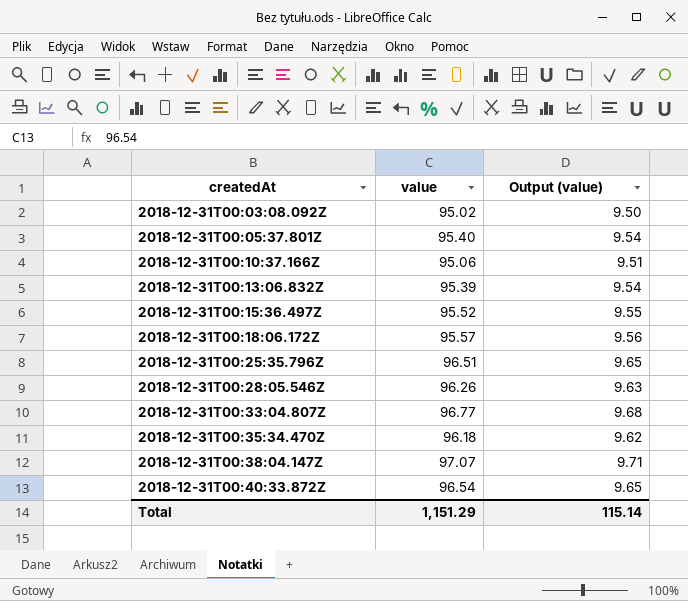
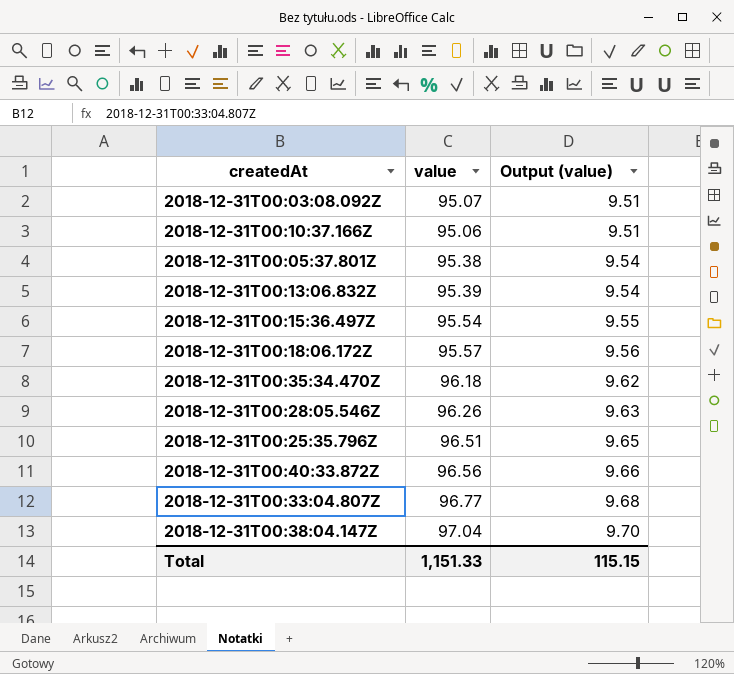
row order: createdAt ascending -> Output (value) ascending
2018-12-31T00:03:08.092Z | value: 95.02 -> 95.07
2018-12-31T00:03:08.092Z | Output (value): 9.50 -> 9.51
2018-12-31T00:05:37.801Z | value: 95.40 -> 95.38
2018-12-31T00:15:36.497Z | value: 95.52 -> 95.54
2018-12-31T00:40:33.872Z | value: 96.54 -> 96.56
2018-12-31T00:40:33.872Z | Output (value): 9.65 -> 9.66
2018-12-31T00:38:04.147Z | value: 97.07 -> 97.04
2018-12-31T00:38:04.147Z | Output (value): 9.71 -> 9.70
Total | value: 1,151.29 -> 1,151.33
Total | Output (value): 115.14 -> 115.15

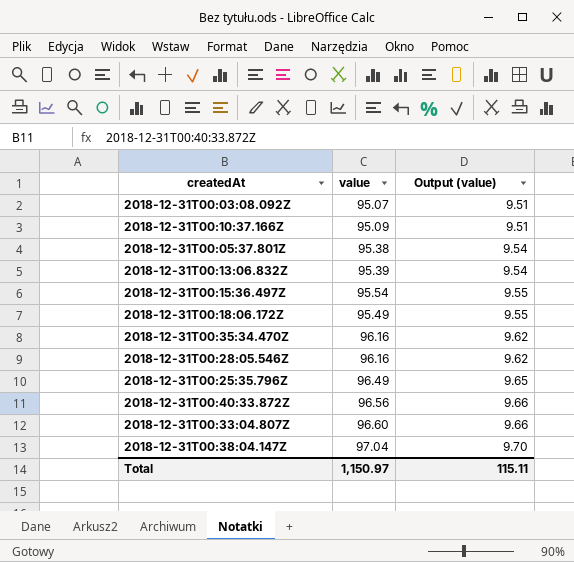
2018-12-31T00:10:37.166Z | value: 95.06 -> 95.09
2018-12-31T00:18:06.172Z | value: 95.57 -> 95.49
2018-12-31T00:18:06.172Z | Output (value): 9.56 -> 9.55
2018-12-31T00:35:34.470Z | value: 96.18 -> 96.16
2018-12-31T00:28:05.546Z | value: 96.26 -> 96.16
2018-12-31T00:28:05.546Z | Output (value): 9.63 -> 9.62
2018-12-31T00:25:35.796Z | value: 96.51 -> 96.49
2018-12-31T00:33:04.807Z | value: 96.77 -> 96.60
2018-12-31T00:33:04.807Z | Output (value): 9.68 -> 9.66
Total | value: 1,151.33 -> 1,150.97
Total | Output (value): 115.15 -> 115.11

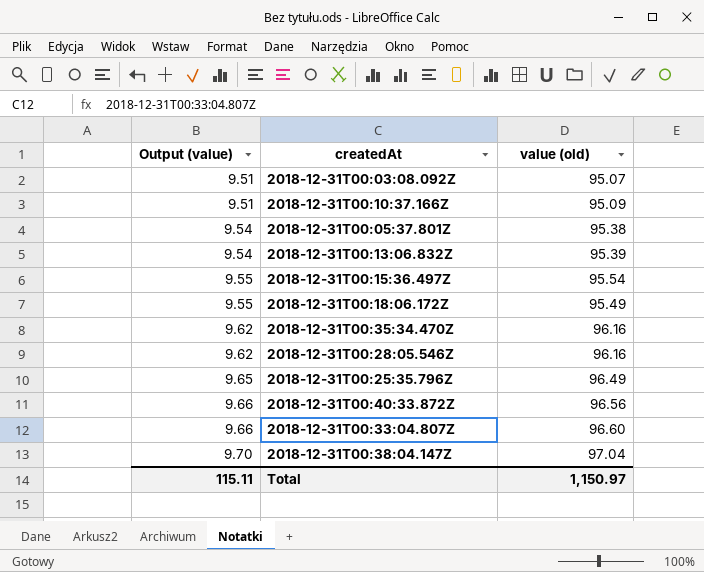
column Output (value) | position: 3 -> 1
column name: value -> value (old)

